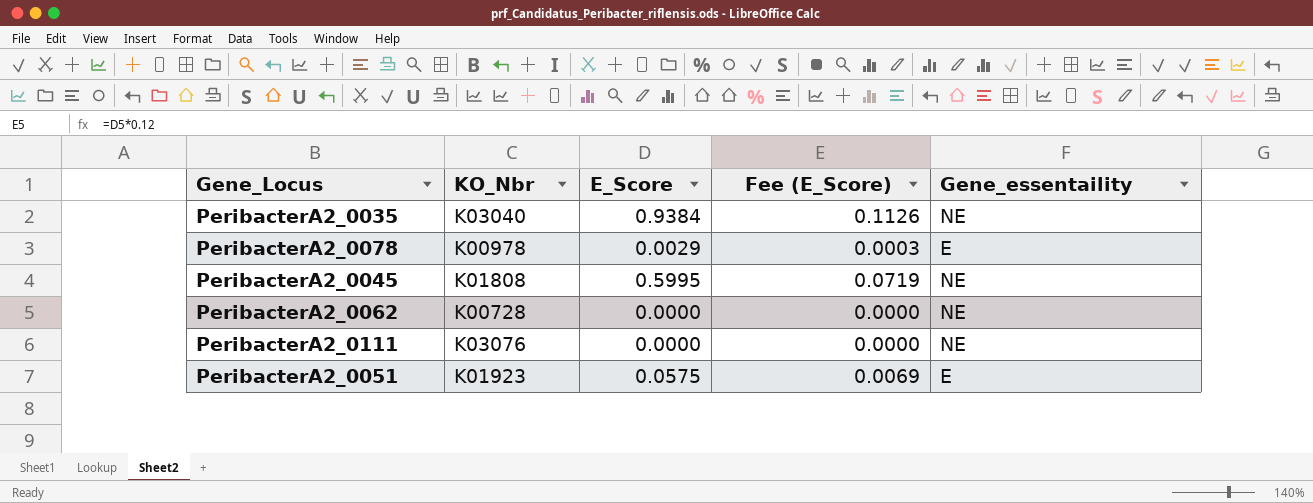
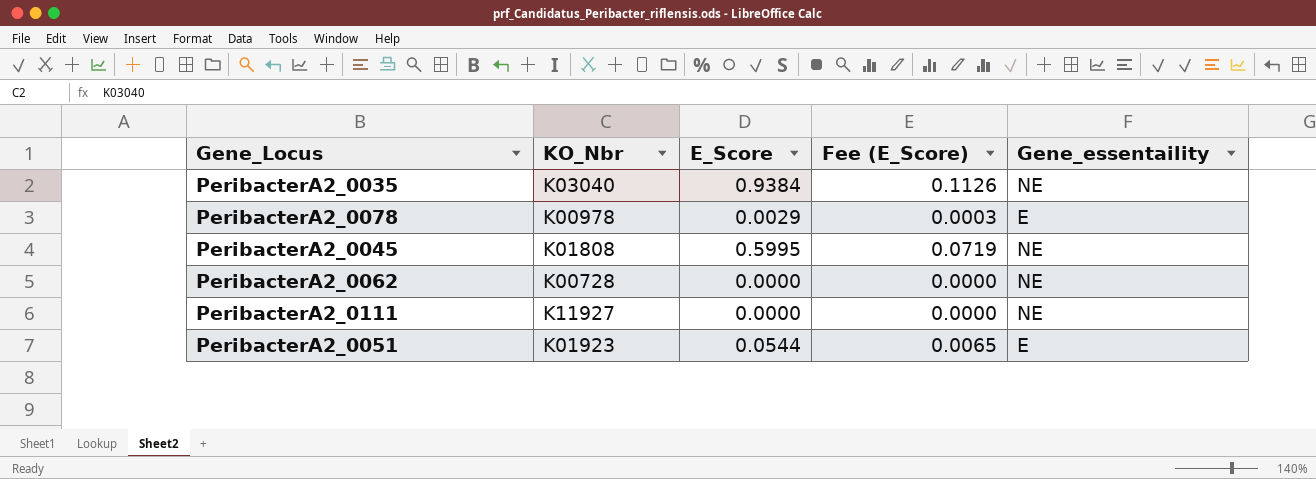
PeribacterA2_0111 | KO_Nbr: K03076 -> K11927
PeribacterA2_0051 | E_Score: 0.0575 -> 0.0544
PeribacterA2_0051 | Fee (E_Score): 0.0069 -> 0.0065

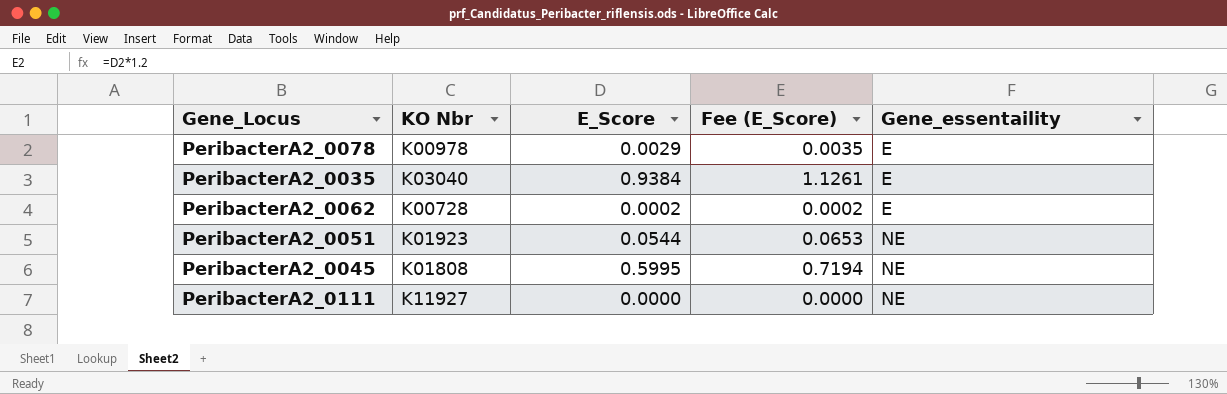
row order: none -> Gene_essentaility ascending
column name: KO_Nbr -> KO Nbr
column Fee (E_Score) | formula: [E_Score] * 0.12 -> [E_Score] * 1.2
PeribacterA2_0035 | Gene_essentaility: NE -> E
PeribacterA2_0062 | E_Score: 0.0000 -> 0.0002
PeribacterA2_0062 | Gene_essentaility: NE -> E
PeribacterA2_0051 | Gene_essentaility: E -> NE

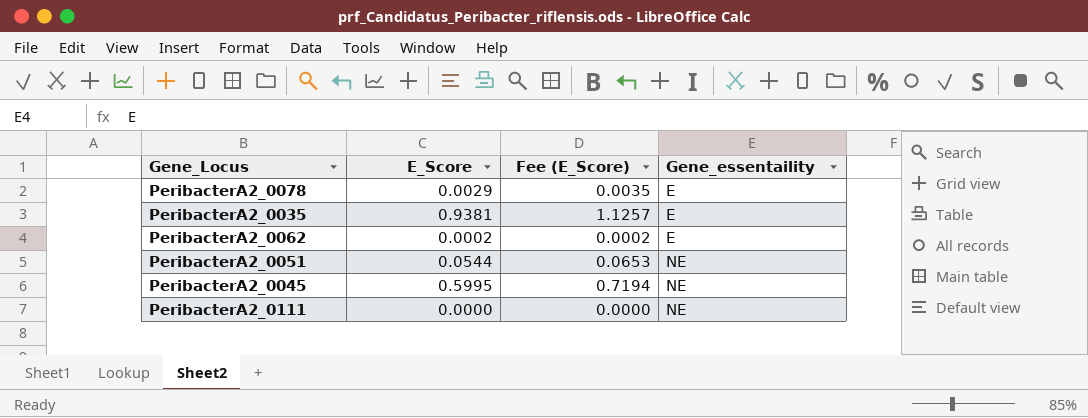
column KO Nbr | position: 2 -> none
PeribacterA2_0035 | E_Score: 0.9384 -> 0.9381
PeribacterA2_0035 | Fee (E_Score): 1.1261 -> 1.1257

